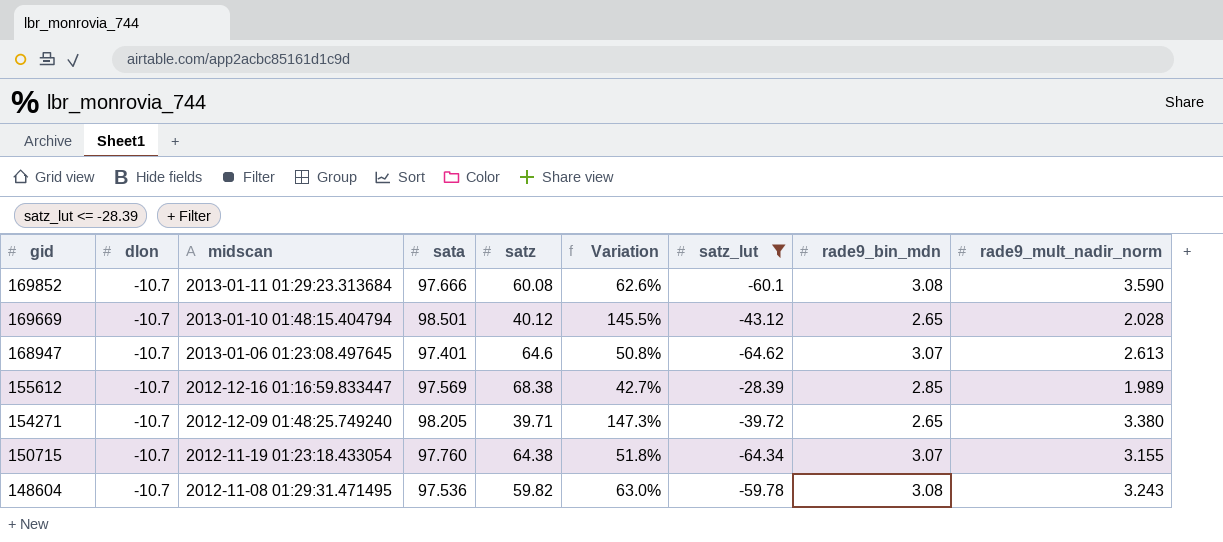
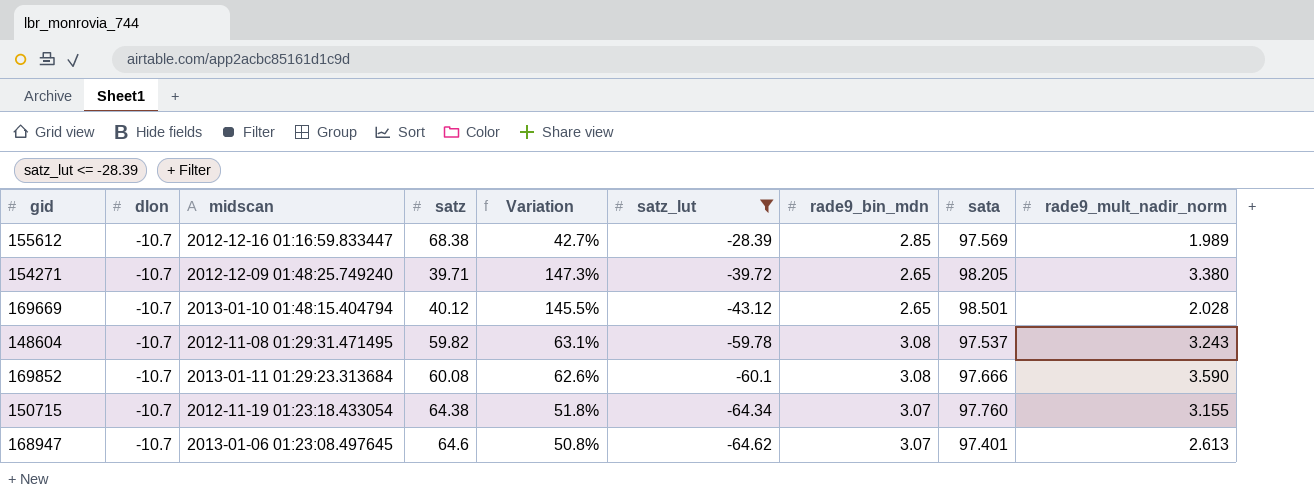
row order: gid descending -> satz_lut descending
column sata | position: 4 -> 8
148604 | Variation: 63.0% -> 63.1%
148604 | sata: 97.536 -> 97.537

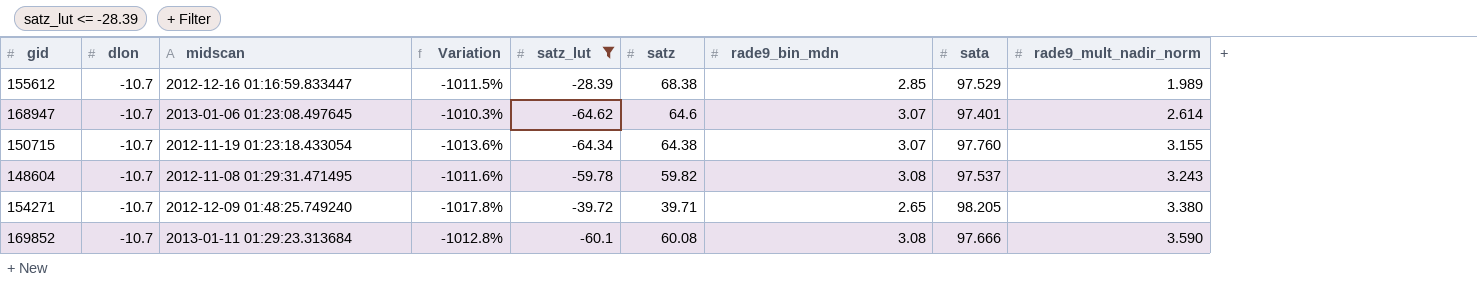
row order: satz_lut descending -> rade9_mult_nadir_norm ascending
column Variation | formula: ([sata] - [satz]) / [satz] -> ([sata] - [dlon]) / [dlon]
column satz | position: 4 -> 6
row 169669: -10.7 | 2013-01-10 01:48:15.404794 | 40.12 | 145.5% | -43.12 | 2.65 | 98.501 | 2.028 -> none
155612 | sata: 97.569 -> 97.529
168947 | rade9_mult_nadir_norm: 2.613 -> 2.614

